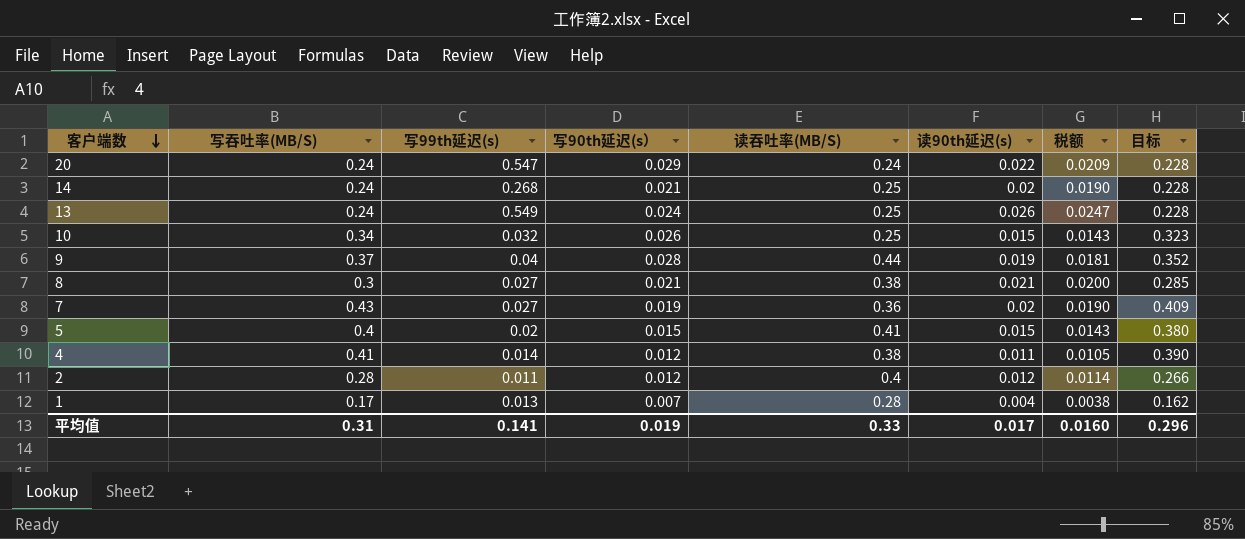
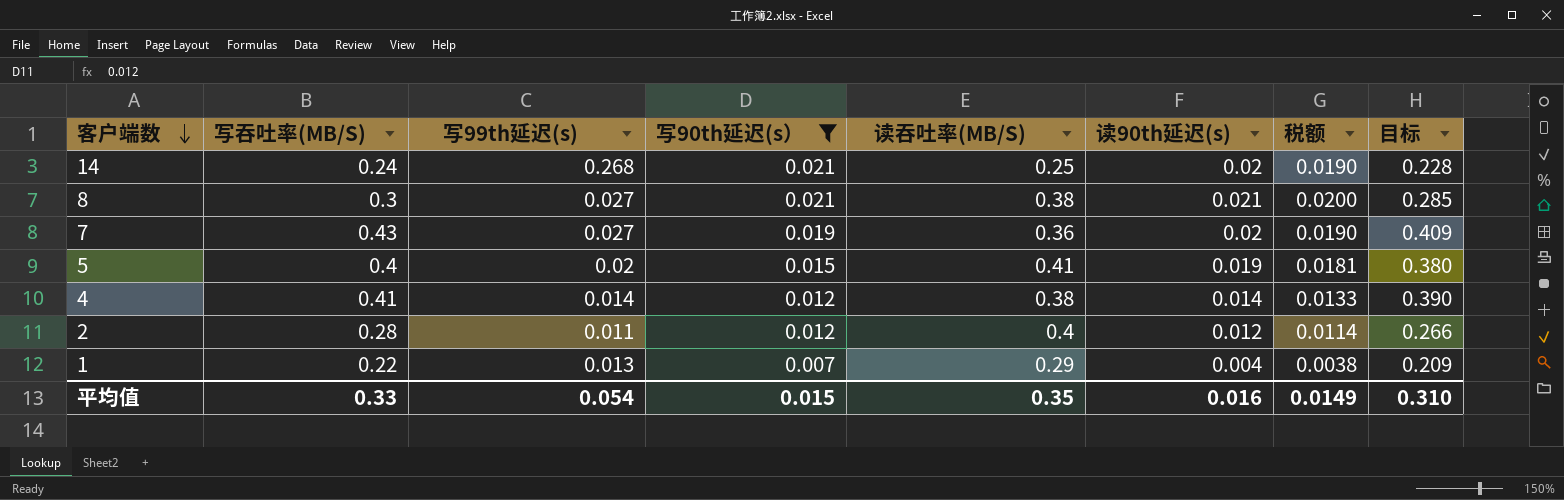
filter: none -> 写90th延迟(s） <= 0.021
5 | 读90th延迟(s): 0.015 -> 0.019
5 | 税额: 0.0143 -> 0.0181
4 | 读90th延迟(s): 0.011 -> 0.014
4 | 税额: 0.0105 -> 0.0133
1 | 写吞吐率(MB/S): 0.17 -> 0.22
1 | 读吞吐率(MB/S): 0.28 -> 0.29
1 | 目标: 0.162 -> 0.209
平均值 | 写吞吐率(MB/S): 0.31 -> 0.33
平均值 | 写99th延迟(s): 0.141 -> 0.054
平均值 | 写90th延迟(s）: 0.019 -> 0.015
平均值 | 读吞吐率(MB/S): 0.33 -> 0.35
平均值 | 读90th延迟(s): 0.017 -> 0.016
平均值 | 税额: 0.0160 -> 0.0149
平均值 | 目标: 0.296 -> 0.310

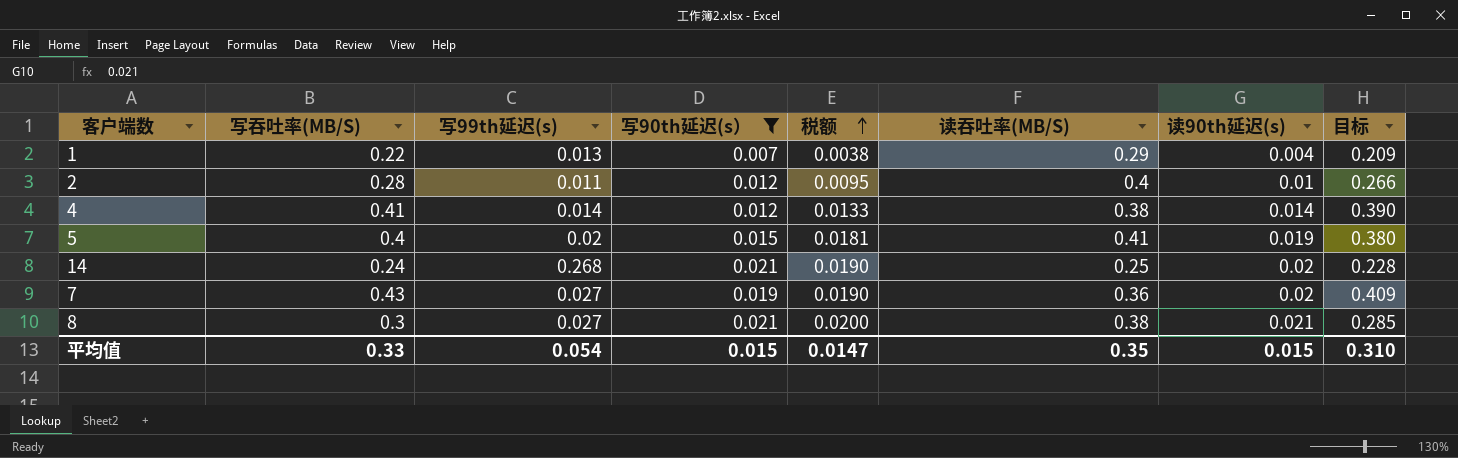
row order: 客户端数 descending -> 税额 ascending
column 税额 | position: 7 -> 5
2 | 税额: 0.0114 -> 0.0095
2 | 读90th延迟(s): 0.012 -> 0.01
平均值 | 税额: 0.0149 -> 0.0147
平均值 | 读90th延迟(s): 0.016 -> 0.015

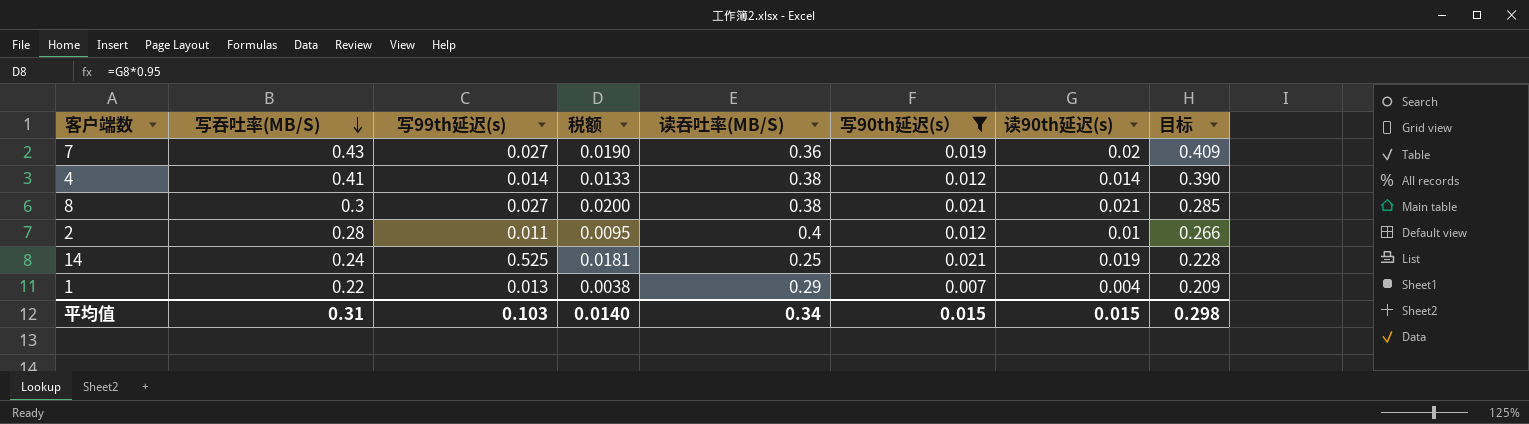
row order: 税额 ascending -> 写吞吐率(MB/S) descending
column 写90th延迟(s） | position: 4 -> 6
row 5: 0.4 | 0.02 | 0.015 | 0.0181 | 0.41 | 0.019 | 0.380 -> none
14 | 写99th延迟(s): 0.268 -> 0.525
14 | 税额: 0.0190 -> 0.0181
14 | 读90th延迟(s): 0.02 -> 0.019
平均值 | 写吞吐率(MB/S): 0.33 -> 0.31
平均值 | 写99th延迟(s): 0.054 -> 0.103
平均值 | 税额: 0.0147 -> 0.0140
平均值 | 读吞吐率(MB/S): 0.35 -> 0.34
平均值 | 目标: 0.310 -> 0.298

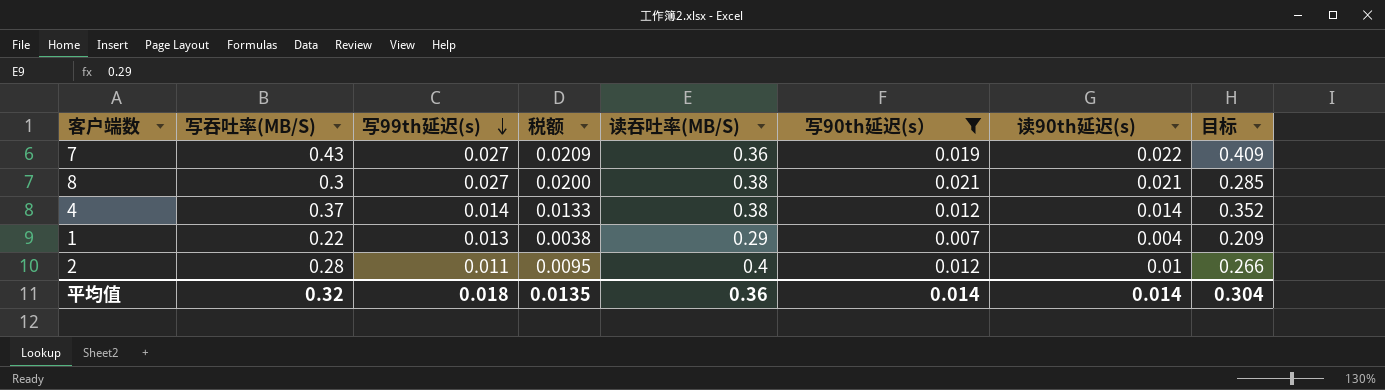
row order: 写吞吐率(MB/S) descending -> 写99th延迟(s) descending
row 14: 0.24 | 0.525 | 0.0181 | 0.25 | 0.021 | 0.019 | 0.228 -> none
7 | 税额: 0.0190 -> 0.0209
7 | 读90th延迟(s): 0.02 -> 0.022
4 | 写吞吐率(MB/S): 0.41 -> 0.37
4 | 目标: 0.390 -> 0.352
平均值 | 写吞吐率(MB/S): 0.31 -> 0.32
平均值 | 写99th延迟(s): 0.103 -> 0.018
平均值 | 税额: 0.0140 -> 0.0135
平均值 | 读吞吐率(MB/S): 0.34 -> 0.36
平均值 | 写90th延迟(s）: 0.015 -> 0.014
平均值 | 读90th延迟(s): 0.015 -> 0.014
平均值 | 目标: 0.298 -> 0.304

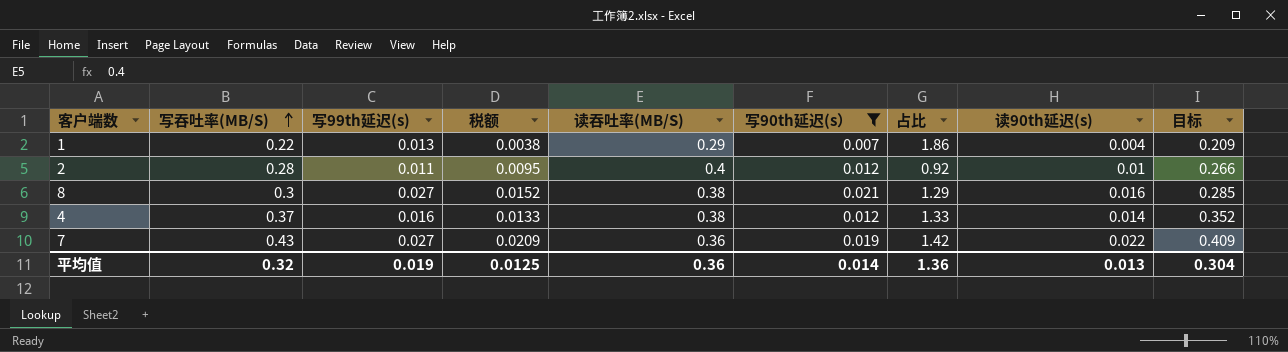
row order: 写99th延迟(s) descending -> 写吞吐率(MB/S) ascending
column 占比 | formula: none -> [写99th延迟(s)] / [写90th延迟(s）]
8 | 税额: 0.0200 -> 0.0152
8 | 读90th延迟(s): 0.021 -> 0.016
4 | 写99th延迟(s): 0.014 -> 0.016
平均值 | 写99th延迟(s): 0.018 -> 0.019
平均值 | 税额: 0.0135 -> 0.0125
平均值 | 读90th延迟(s): 0.014 -> 0.013

